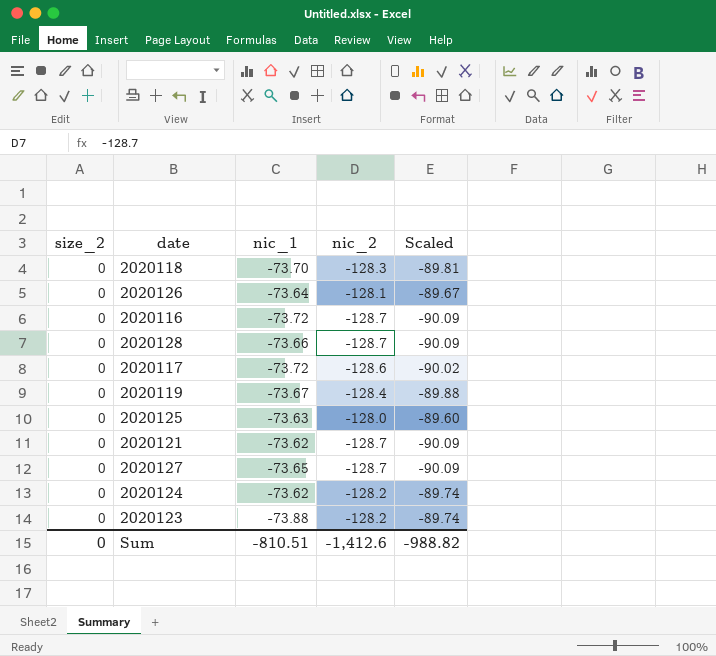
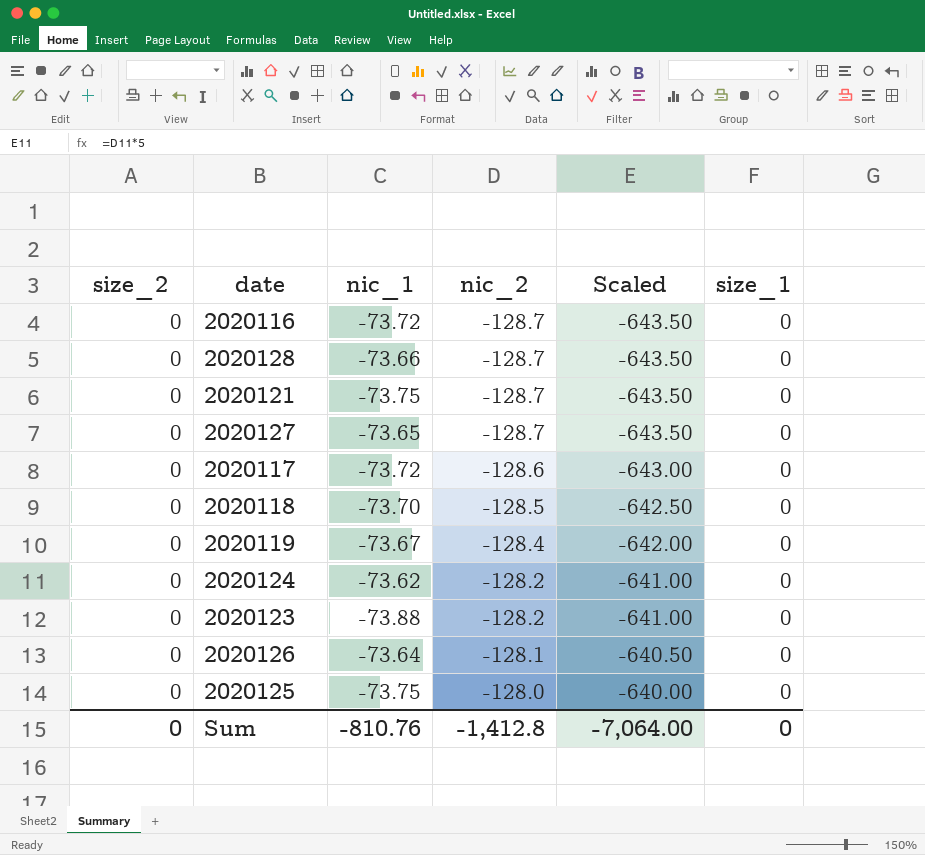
row order: none -> nic_2 ascending
column Scaled | formula: [nic_2] * 0.7 -> [nic_2] * 5
column size_1 | position: none -> 6
2020121 | nic_1: -73.62 -> -73.75
2020118 | nic_2: -128.3 -> -128.5
2020125 | nic_1: -73.63 -> -73.75
Sum | nic_1: -810.51 -> -810.76
Sum | nic_2: -1,412.6 -> -1,412.8
Sum | Scaled: -988.82 -> -7,064.00

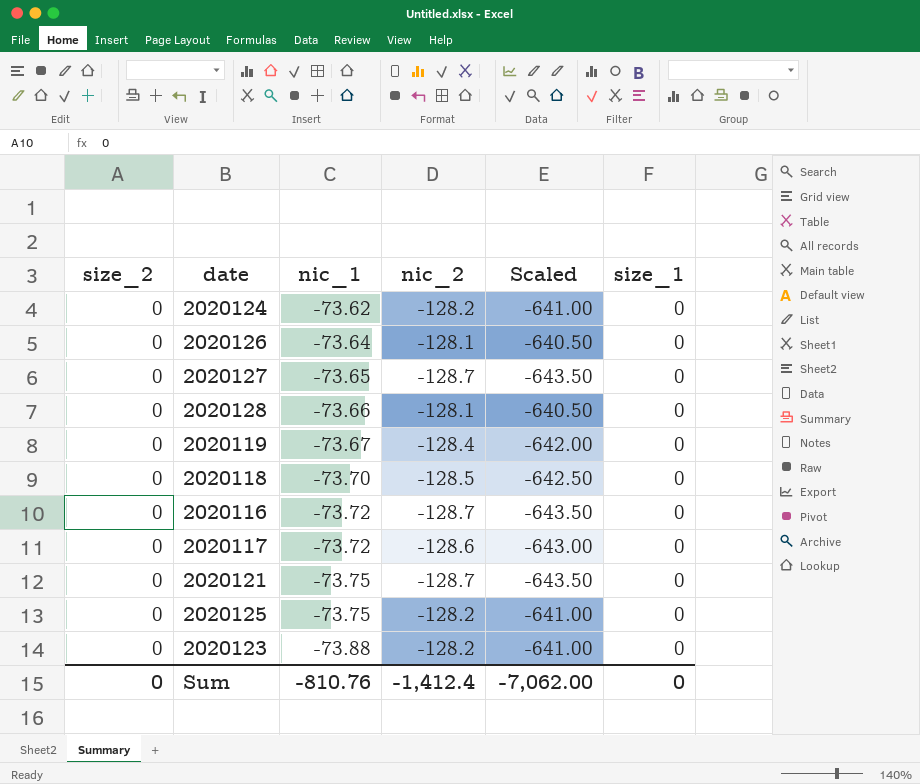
row order: nic_2 ascending -> nic_1 descending
2020128 | nic_2: -128.7 -> -128.1
2020128 | Scaled: -643.50 -> -640.50
2020125 | nic_2: -128.0 -> -128.2
2020125 | Scaled: -640.00 -> -641.00
Sum | nic_2: -1,412.8 -> -1,412.4
Sum | Scaled: -7,064.00 -> -7,062.00

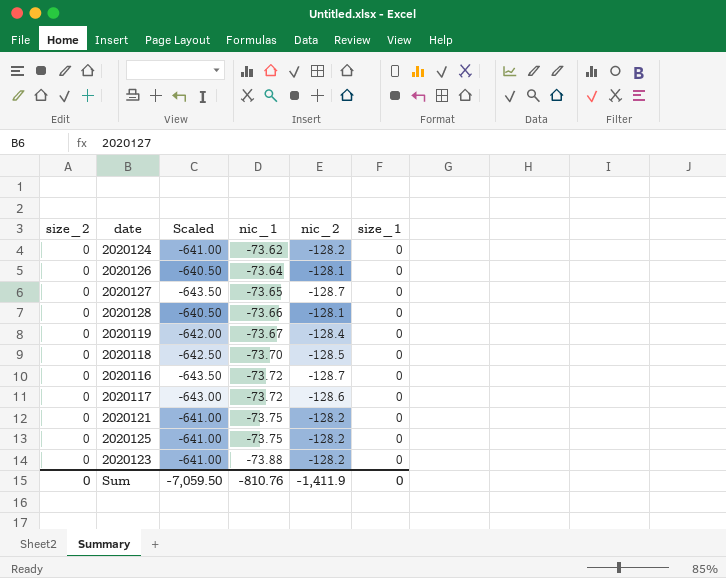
column Scaled | position: 5 -> 3
2020121 | Scaled: -643.50 -> -641.00
2020121 | nic_2: -128.7 -> -128.2
Sum | Scaled: -7,062.00 -> -7,059.50
Sum | nic_2: -1,412.4 -> -1,411.9

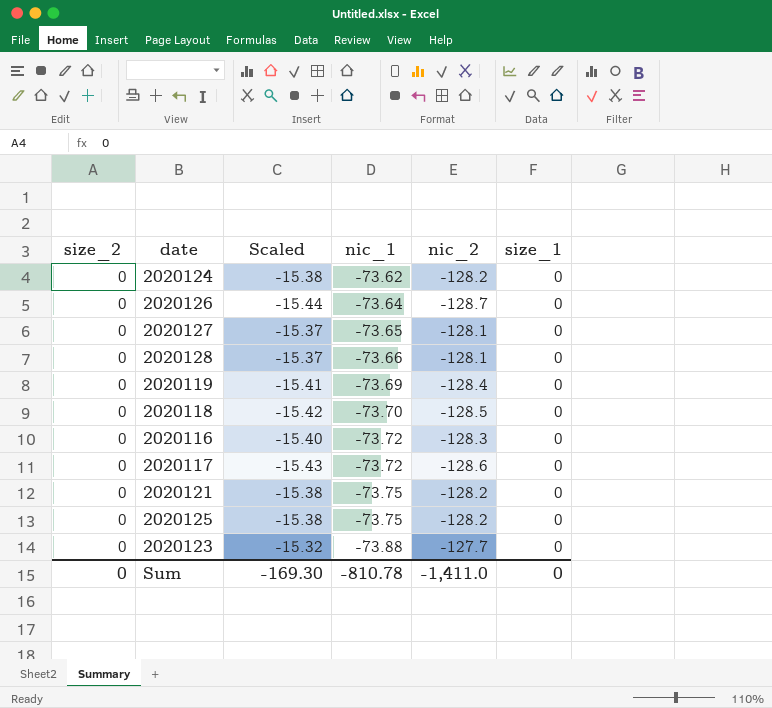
column Scaled | formula: [nic_2] * 5 -> [nic_2] * 0.12
2020126 | nic_2: -128.1 -> -128.7
2020127 | nic_2: -128.7 -> -128.1
2020119 | nic_1: -73.67 -> -73.69
2020116 | nic_2: -128.7 -> -128.3
2020123 | nic_2: -128.2 -> -127.7
Sum | Scaled: -7,059.50 -> -169.30
Sum | nic_1: -810.76 -> -810.78
Sum | nic_2: -1,411.9 -> -1,411.0

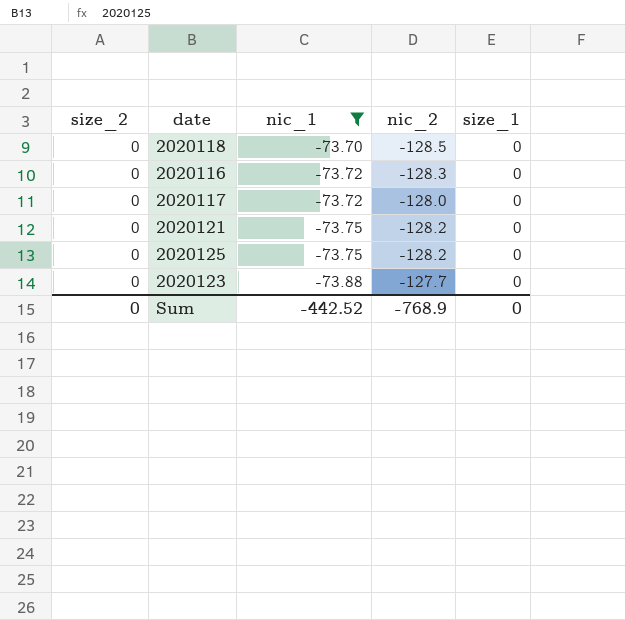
filter: none -> nic_1 <= -73.70
column Scaled | formula: [nic_2] * 0.12 -> none
2020117 | nic_2: -128.6 -> -128.0
Sum | nic_1: -810.78 -> -442.52
Sum | nic_2: -1,411.0 -> -768.9

